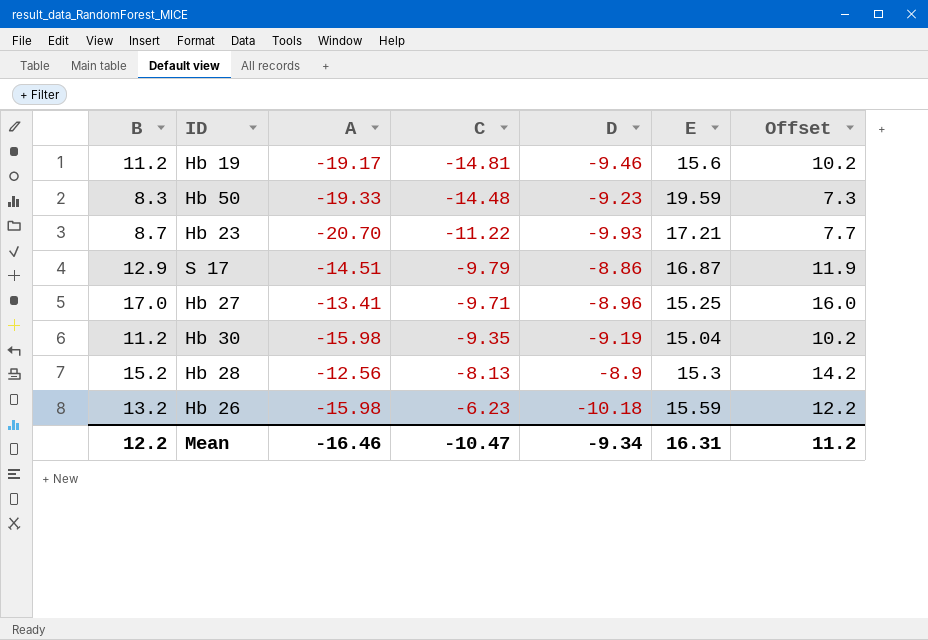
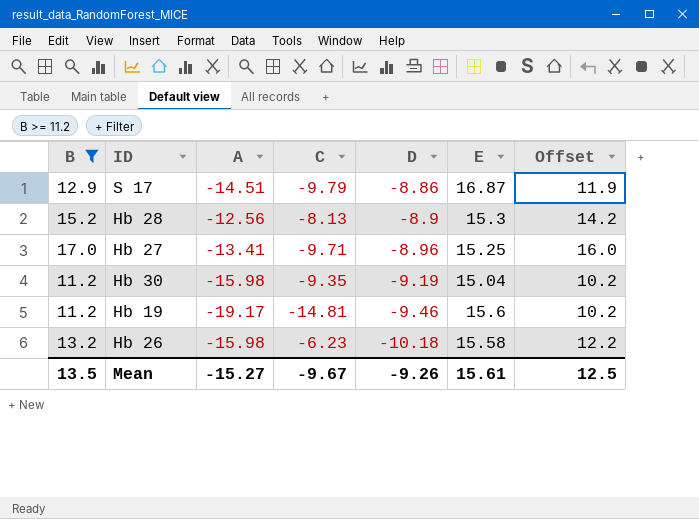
filter: none -> B >= 11.2
row order: C ascending -> D descending
Hb 26 | E: 15.59 -> 15.58
Mean | B: 12.2 -> 13.5
Mean | A: -16.46 -> -15.27
Mean | C: -10.47 -> -9.67
Mean | D: -9.34 -> -9.26
Mean | E: 16.31 -> 15.61
Mean | Offset: 11.2 -> 12.5

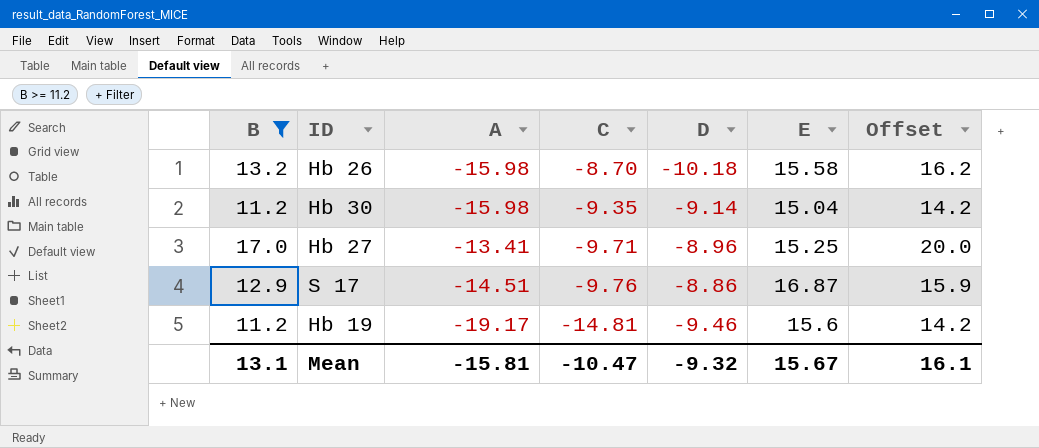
row order: D descending -> C descending
column Offset | formula: [B] - 1 -> [B] + 3
row Hb 28: 15.2 | -12.56 | -8.13 | -8.9 | 15.3 | 14.2 -> none
Hb 26 | C: -6.23 -> -8.70
Hb 30 | D: -9.19 -> -9.14
S 17 | C: -9.79 -> -9.76
Mean | B: 13.5 -> 13.1
Mean | A: -15.27 -> -15.81
Mean | C: -9.67 -> -10.47
Mean | D: -9.26 -> -9.32
Mean | E: 15.61 -> 15.67
Mean | Offset: 12.5 -> 16.1

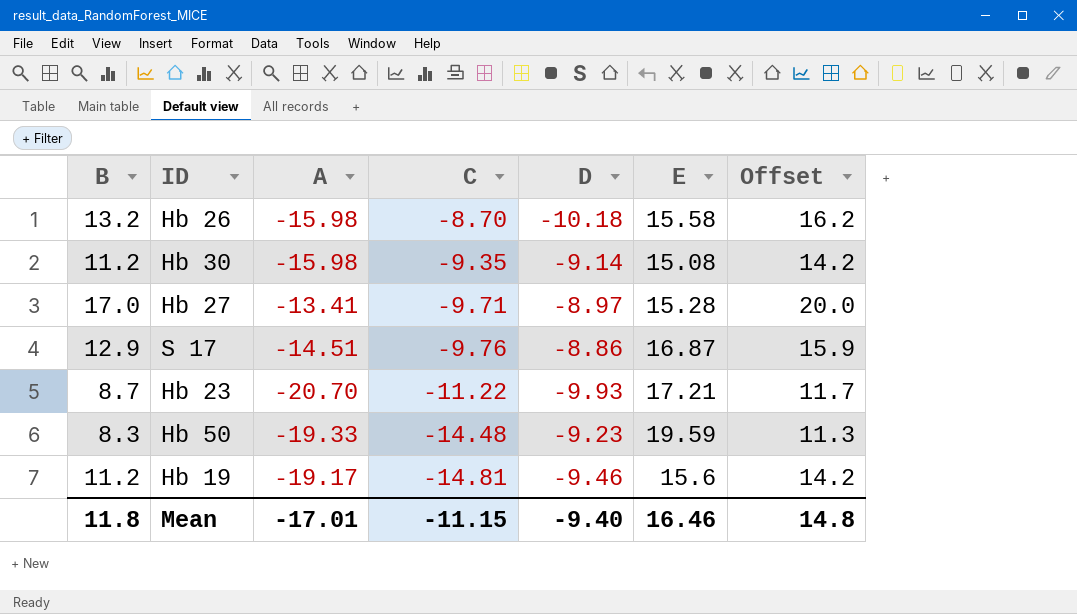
filter: B >= 11.2 -> none
Hb 30 | E: 15.04 -> 15.08
Hb 27 | D: -8.96 -> -8.97
Hb 27 | E: 15.25 -> 15.28
Mean | B: 13.1 -> 11.8
Mean | A: -15.81 -> -17.01
Mean | C: -10.47 -> -11.15
Mean | D: -9.32 -> -9.40
Mean | E: 15.67 -> 16.46
Mean | Offset: 16.1 -> 14.8

